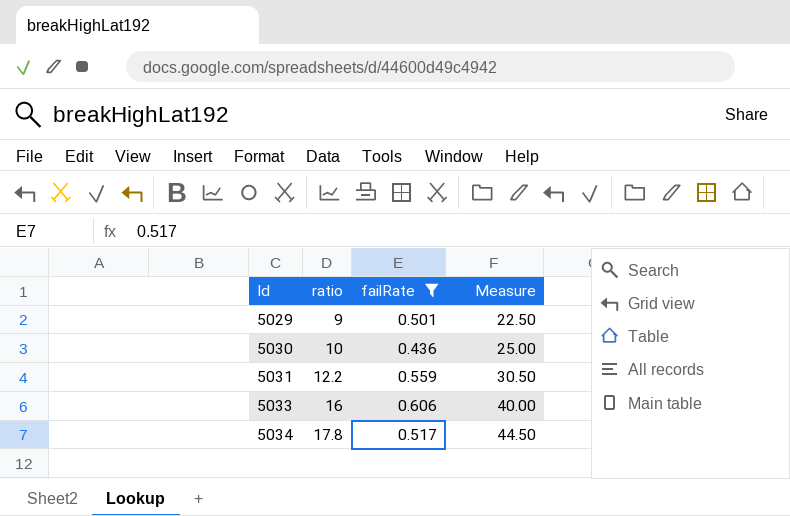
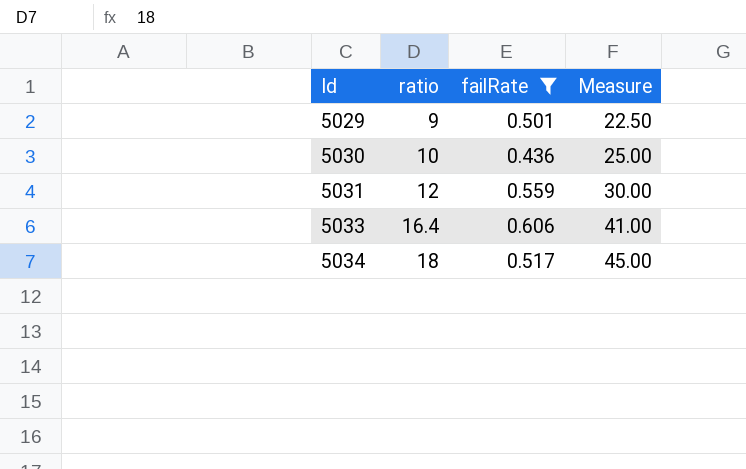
5031 | ratio: 12.2 -> 12
5031 | Measure: 30.50 -> 30.00
5033 | ratio: 16 -> 16.4
5033 | Measure: 40.00 -> 41.00
5034 | ratio: 17.8 -> 18
5034 | Measure: 44.50 -> 45.00

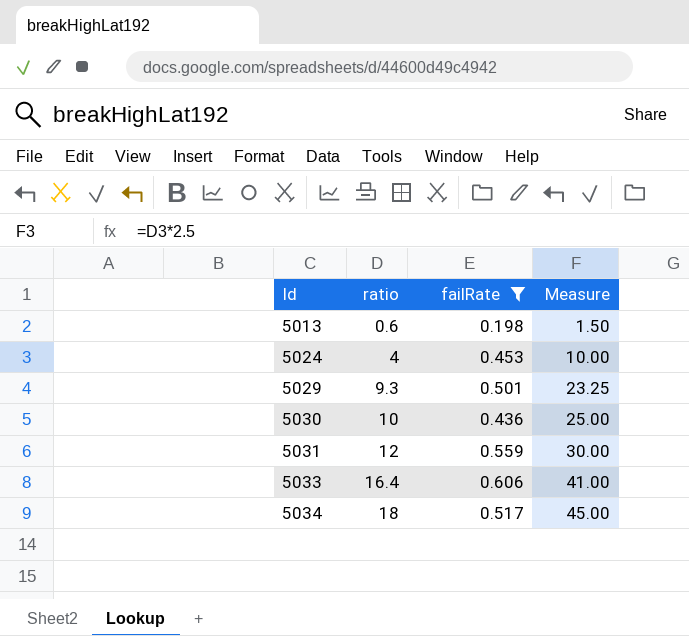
row 5013: none -> 0.6 | 0.198 | 1.50
row 5024: none -> 4 | 0.453 | 10.00
5029 | ratio: 9 -> 9.3
5029 | Measure: 22.50 -> 23.25

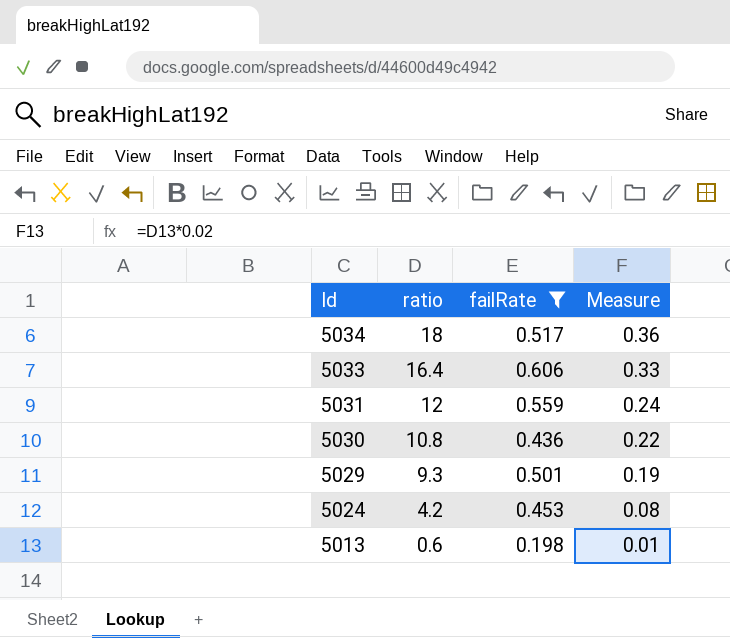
row order: Id ascending -> Id descending
column Measure | formula: [ratio] * 2.5 -> [ratio] * 0.02
5030 | ratio: 10 -> 10.8
5024 | ratio: 4 -> 4.2

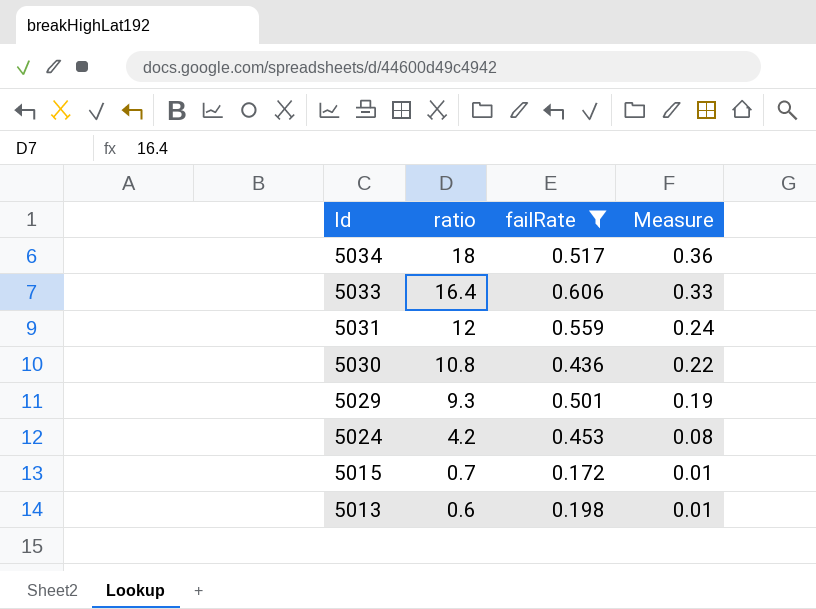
row 5015: none -> 0.7 | 0.172 | 0.01

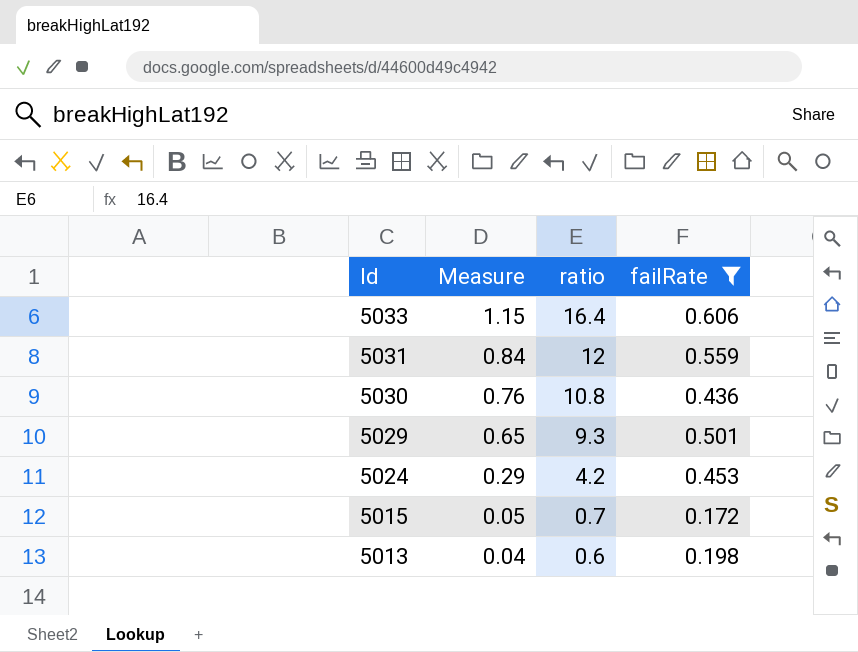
column Measure | formula: [ratio] * 0.02 -> [ratio] * 0.07
column Measure | position: 4 -> 2
row 5034: 18 | 0.517 | 0.36 -> none

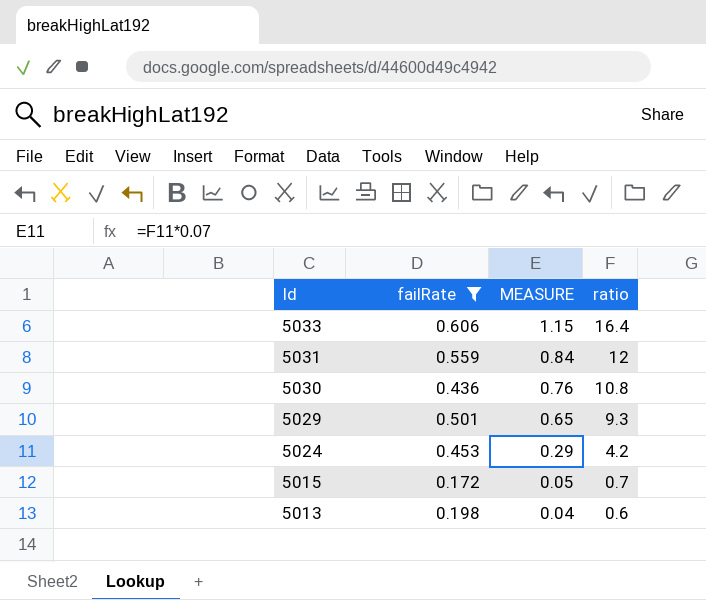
column failRate | position: 4 -> 2
column name: Measure -> MEASURE

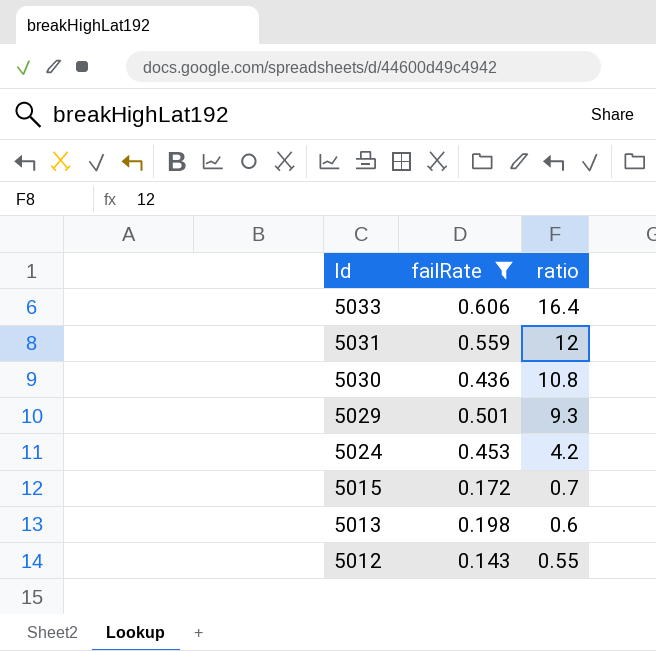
column MEASURE | formula: [ratio] * 0.07 -> none
row 5012: none -> 0.143 | 0.55

